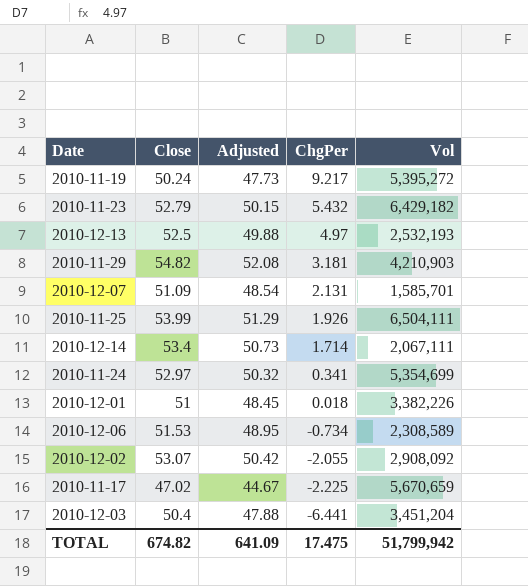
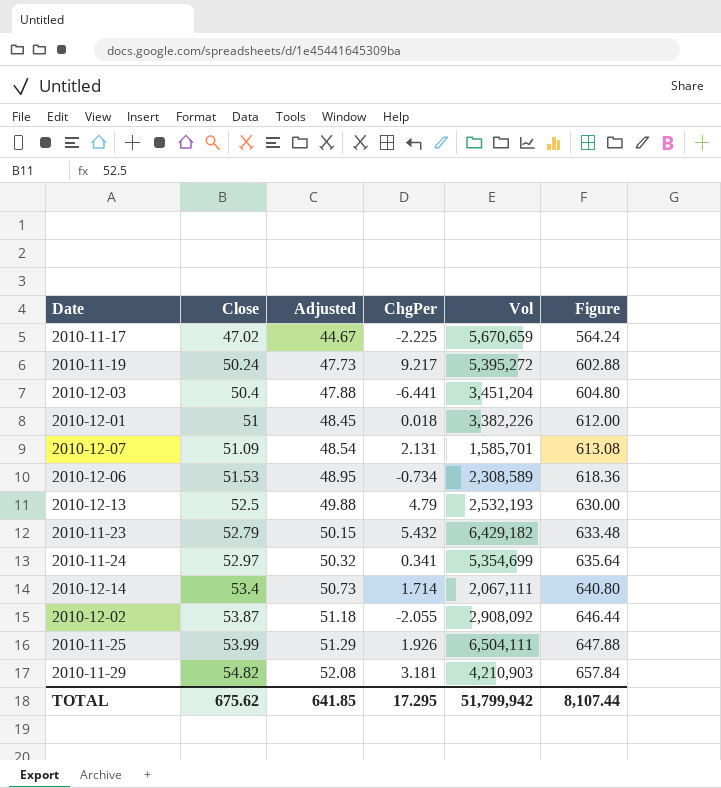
row order: ChgPer descending -> Close ascending
column Figure | formula: none -> [Close] * 12
2010-12-13 | ChgPer: 4.97 -> 4.79
2010-12-02 | Close: 53.07 -> 53.87
2010-12-02 | Adjusted: 50.42 -> 51.18
TOTAL | Close: 674.82 -> 675.62
TOTAL | Adjusted: 641.09 -> 641.85
TOTAL | ChgPer: 17.475 -> 17.295

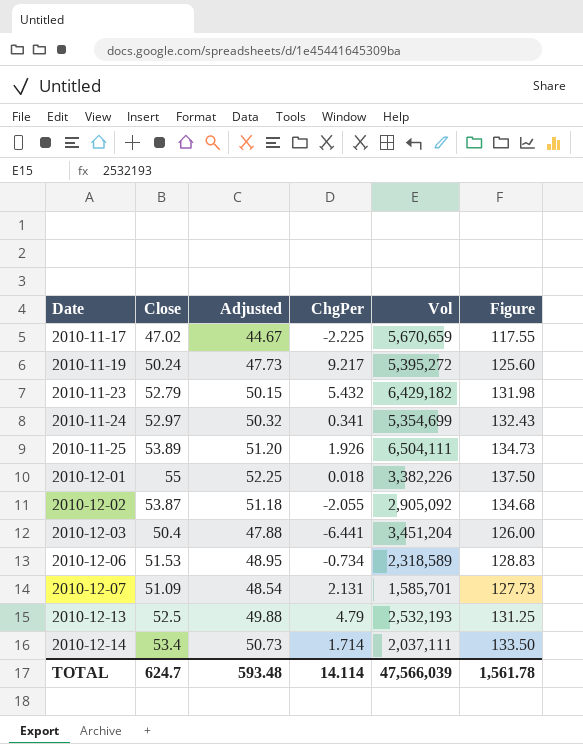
row order: Close ascending -> Date ascending
column Figure | formula: [Close] * 12 -> [Close] * 2.5
row 2010-11-29: 54.82 | 52.08 | 3.181 | 4,210,903 | 657.84 -> none
2010-11-25 | Close: 53.99 -> 53.89
2010-11-25 | Adjusted: 51.29 -> 51.20
2010-12-01 | Close: 51 -> 55
2010-12-01 | Adjusted: 48.45 -> 52.25
2010-12-02 | Vol: 2,908,092 -> 2,905,092
2010-12-06 | Vol: 2,308,589 -> 2,318,589
2010-12-14 | Vol: 2,067,111 -> 2,037,111
TOTAL | Close: 675.62 -> 624.7
TOTAL | Adjusted: 641.85 -> 593.48
TOTAL | ChgPer: 17.295 -> 14.114
TOTAL | Vol: 51,799,942 -> 47,566,039
TOTAL | Figure: 8,107.44 -> 1,561.78

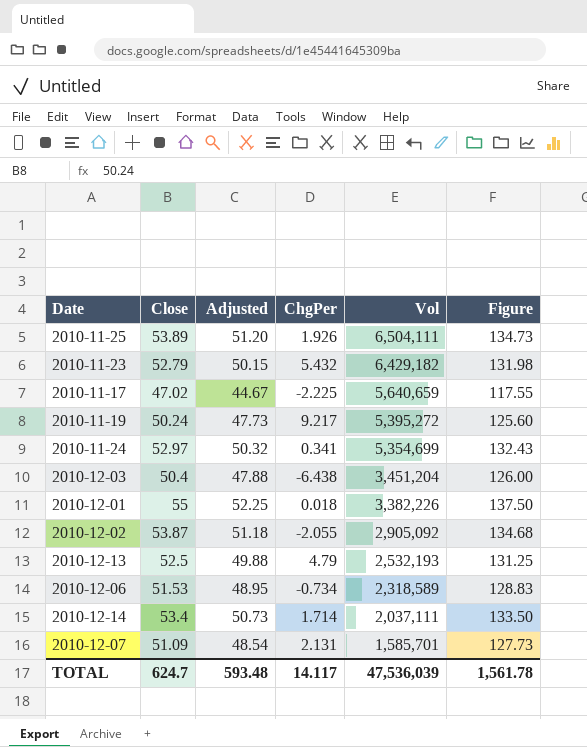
row order: Date ascending -> Vol descending
2010-11-17 | Vol: 5,670,659 -> 5,640,659
2010-12-03 | ChgPer: -6.441 -> -6.438
TOTAL | ChgPer: 14.114 -> 14.117
TOTAL | Vol: 47,566,039 -> 47,536,039

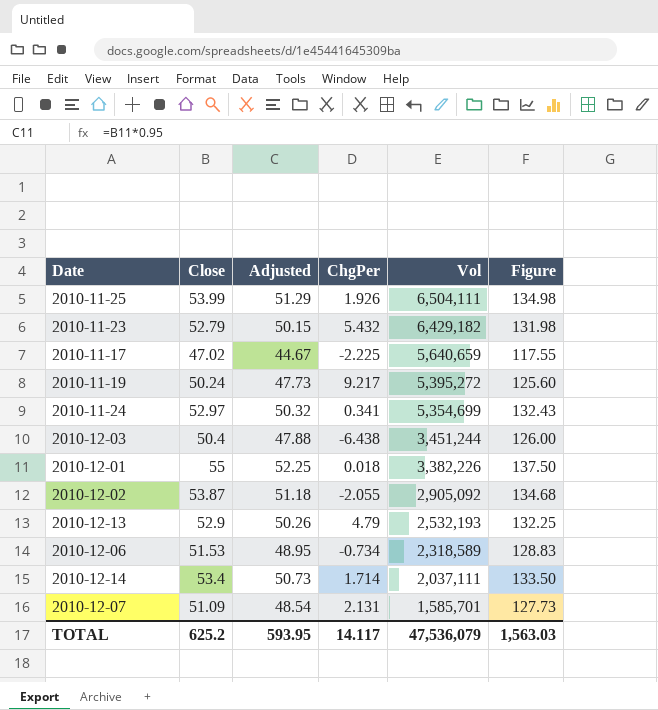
2010-11-25 | Close: 53.89 -> 53.99
2010-11-25 | Adjusted: 51.20 -> 51.29
2010-11-25 | Figure: 134.73 -> 134.98
2010-12-03 | Vol: 3,451,204 -> 3,451,244
2010-12-13 | Close: 52.5 -> 52.9
2010-12-13 | Adjusted: 49.88 -> 50.26
2010-12-13 | Figure: 131.25 -> 132.25
TOTAL | Close: 624.7 -> 625.2
TOTAL | Adjusted: 593.48 -> 593.95
TOTAL | Vol: 47,536,039 -> 47,536,079
TOTAL | Figure: 1,561.78 -> 1,563.03

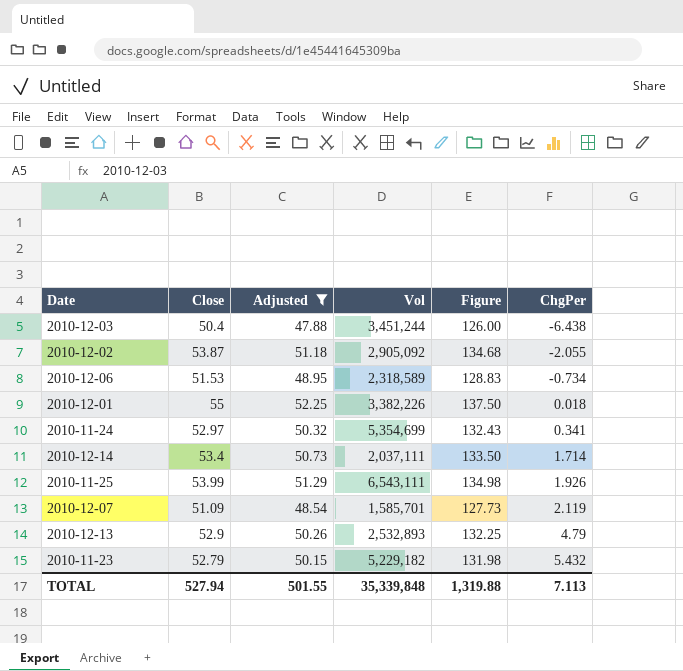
filter: none -> Adjusted >= 47.88
row order: Vol descending -> ChgPer ascending
column ChgPer | position: 4 -> 6
2010-11-25 | Vol: 6,504,111 -> 6,543,111
2010-12-07 | ChgPer: 2.131 -> 2.119
2010-12-13 | Vol: 2,532,193 -> 2,532,893
2010-11-23 | Vol: 6,429,182 -> 5,229,182
TOTAL | Close: 625.2 -> 527.94
TOTAL | Adjusted: 593.95 -> 501.55
TOTAL | Vol: 47,536,079 -> 35,339,848
TOTAL | Figure: 1,563.03 -> 1,319.88
TOTAL | ChgPer: 14.117 -> 7.113

